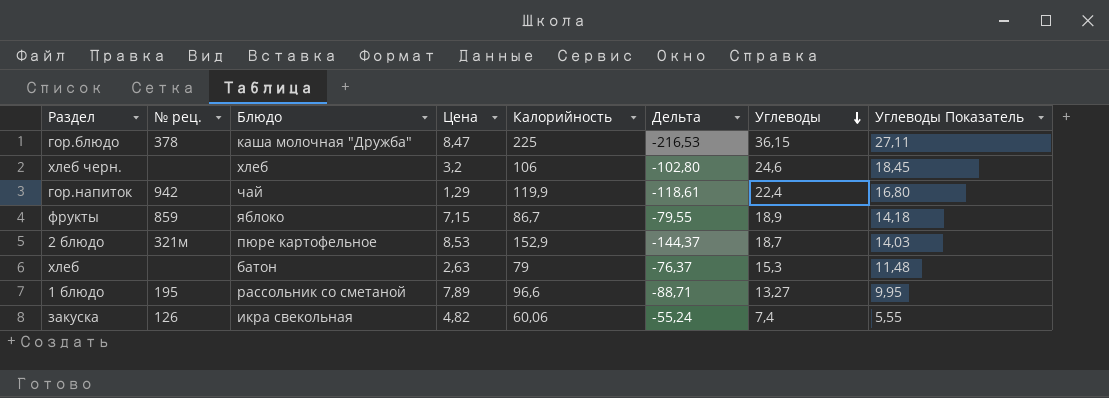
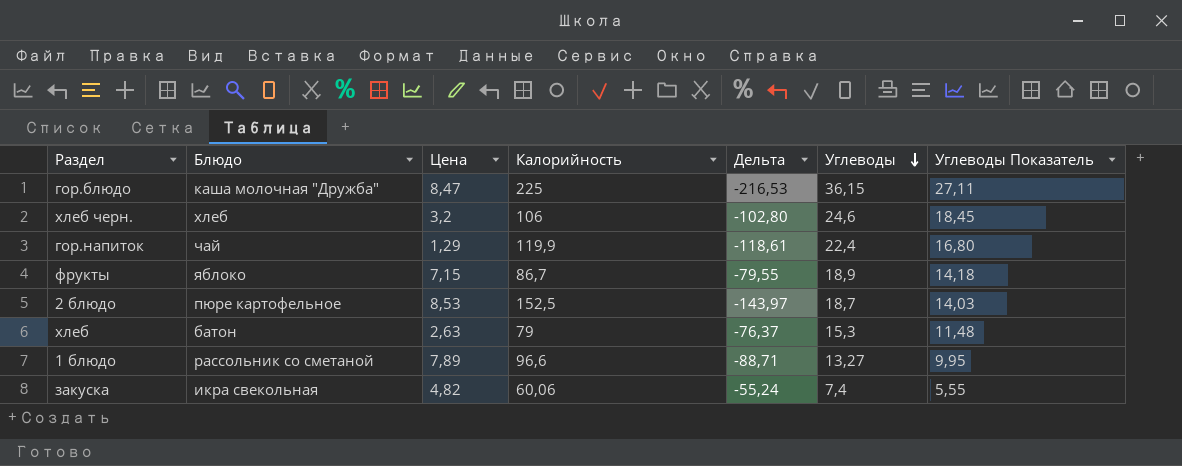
column № рец. | position: 2 -> none
2 блюдо | Калорийность: 152,9 -> 152,5
2 блюдо | Дельта: -144,37 -> -143,97

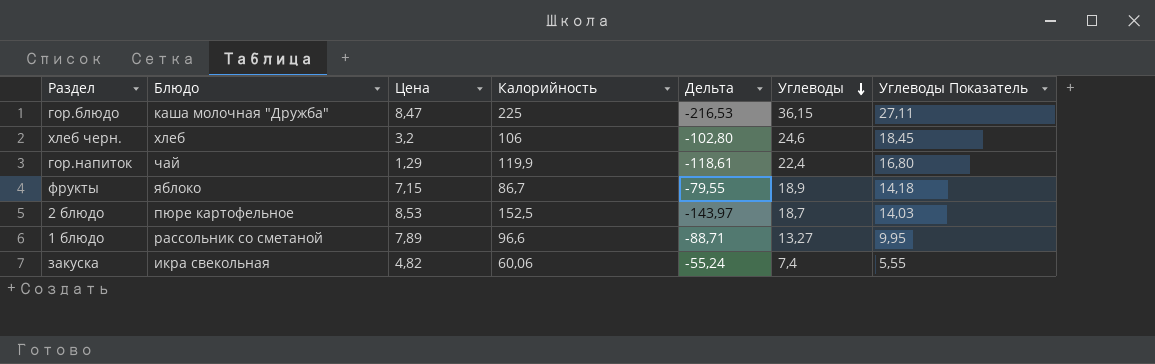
row хлеб: батон | 2,63 | 79 | -76,37 | 15,3 | 11,48 -> none

